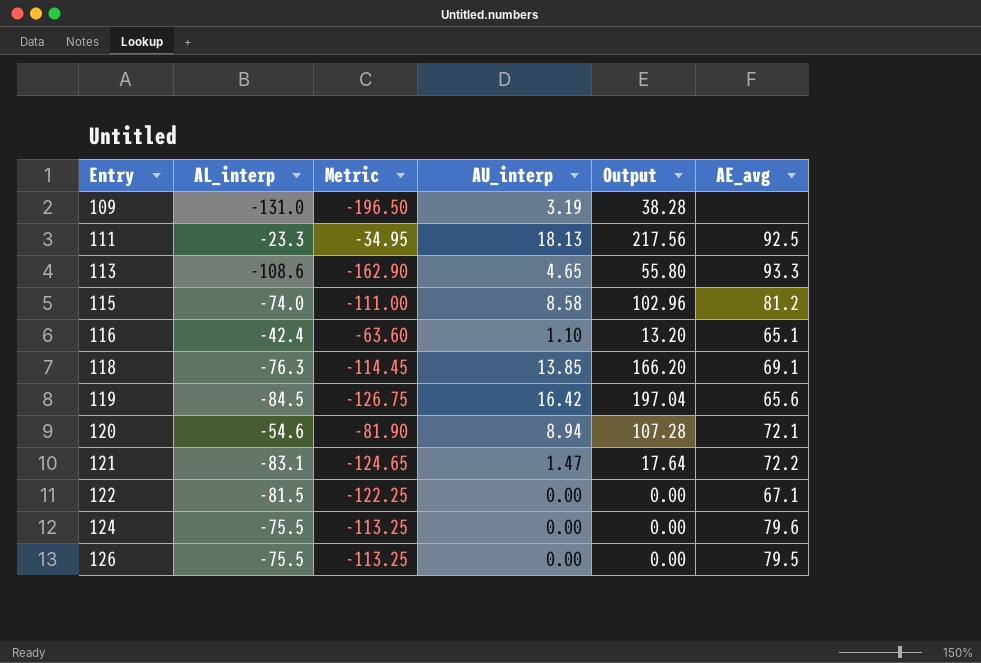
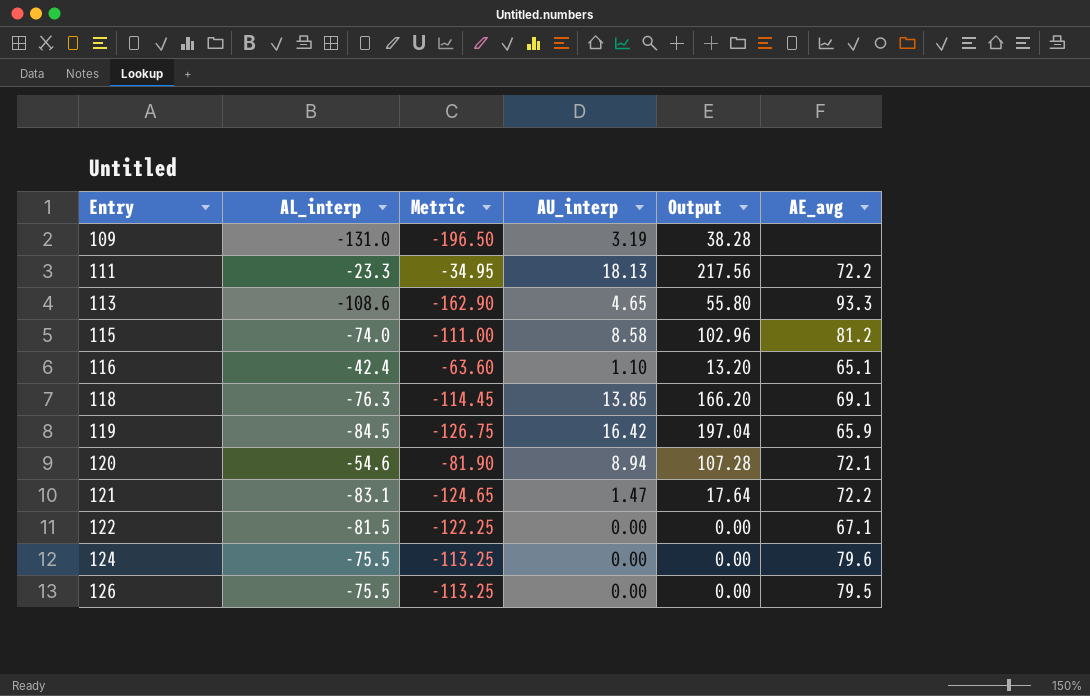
111 | AE_avg: 92.5 -> 72.2
119 | AE_avg: 65.6 -> 65.9

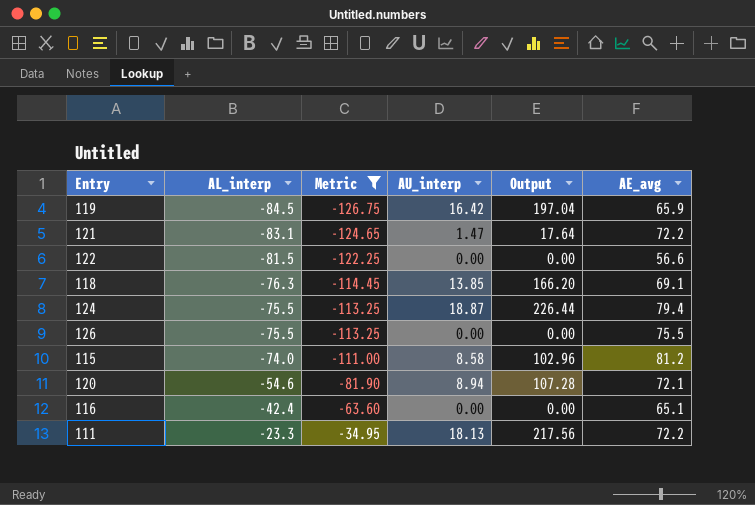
filter: none -> Metric >= -126.75
row order: Entry ascending -> AL_interp ascending
122 | AE_avg: 67.1 -> 56.6
124 | AU_interp: 0.00 -> 18.87
124 | Output: 0.00 -> 226.44
124 | AE_avg: 79.6 -> 79.4
126 | AE_avg: 79.5 -> 75.5
116 | AU_interp: 1.10 -> 0.00
116 | Output: 13.20 -> 0.00

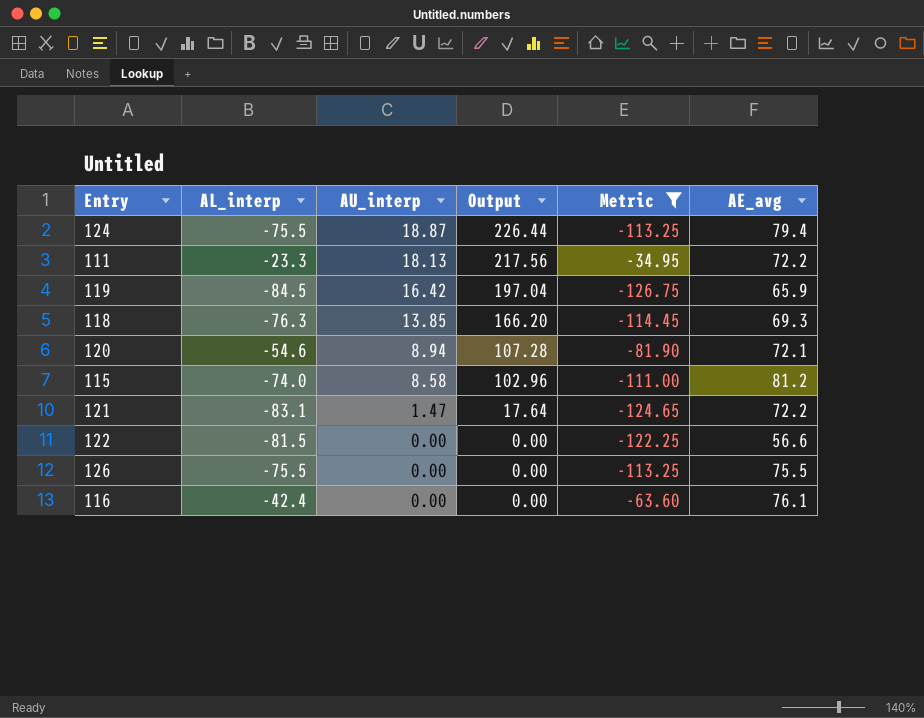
row order: AL_interp ascending -> AU_interp descending
column Metric | position: 3 -> 5
118 | AE_avg: 69.1 -> 69.3
116 | AE_avg: 65.1 -> 76.1

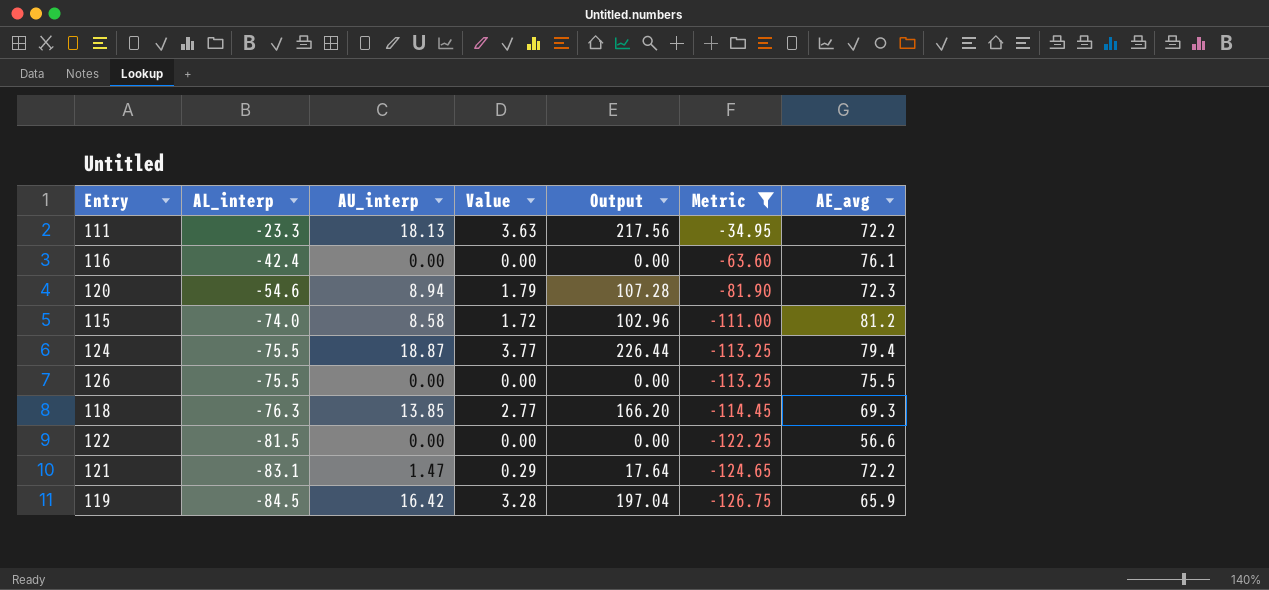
row order: AU_interp descending -> AL_interp descending
column Value | formula: none -> [AU_interp] * 0.2
120 | AE_avg: 72.1 -> 72.3

